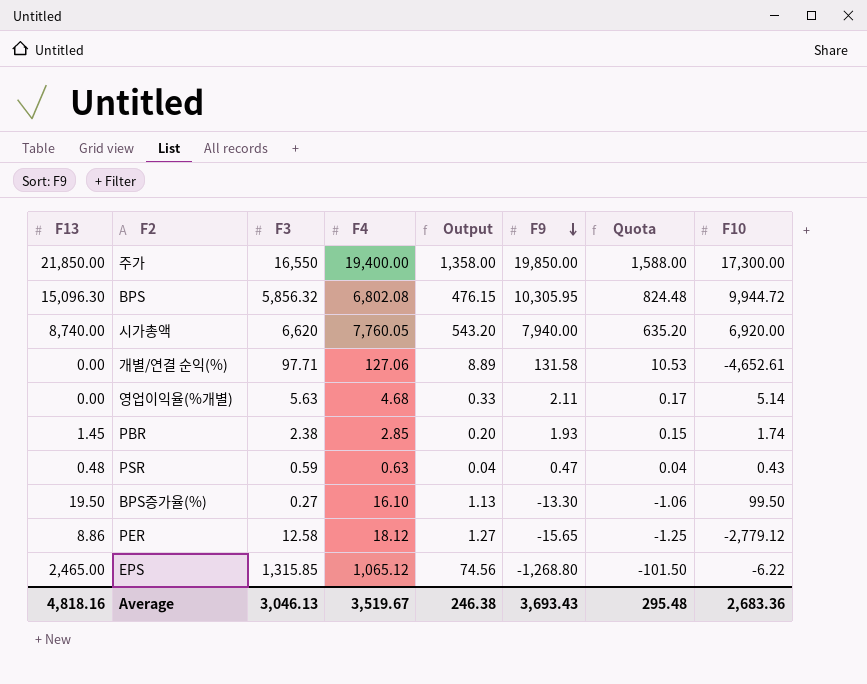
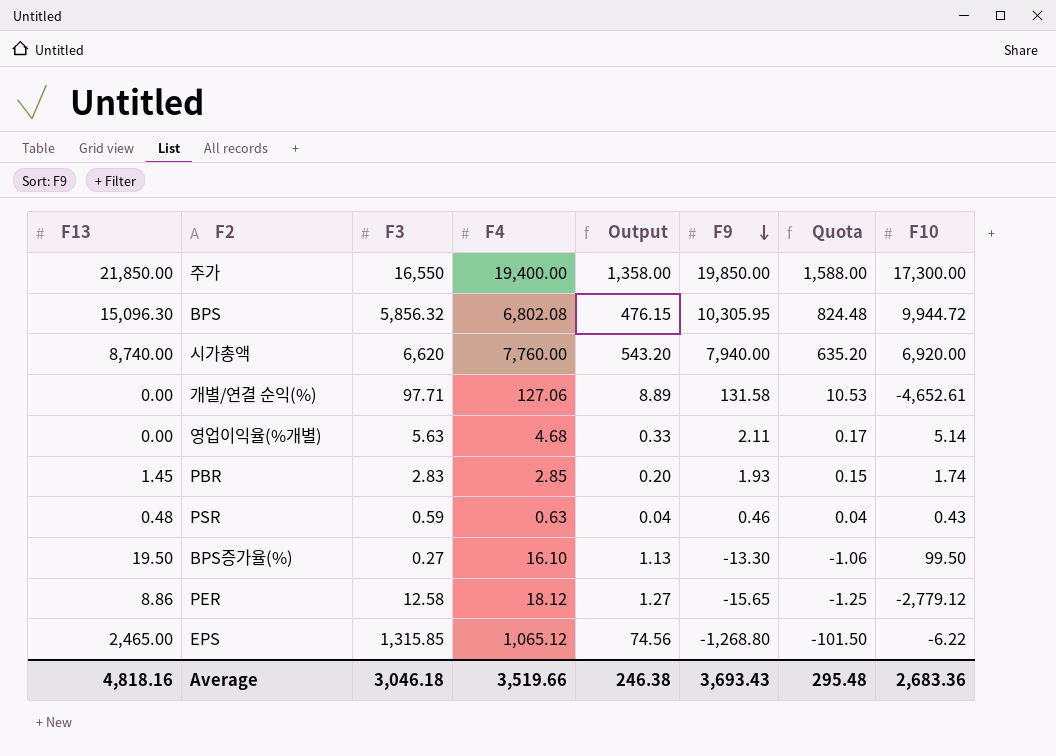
시가총액 | F4: 7,760.05 -> 7,760.00
PBR | F3: 2.38 -> 2.83
PSR | F9: 0.47 -> 0.46
Average | F3: 3,046.13 -> 3,046.18
Average | F4: 3,519.67 -> 3,519.66

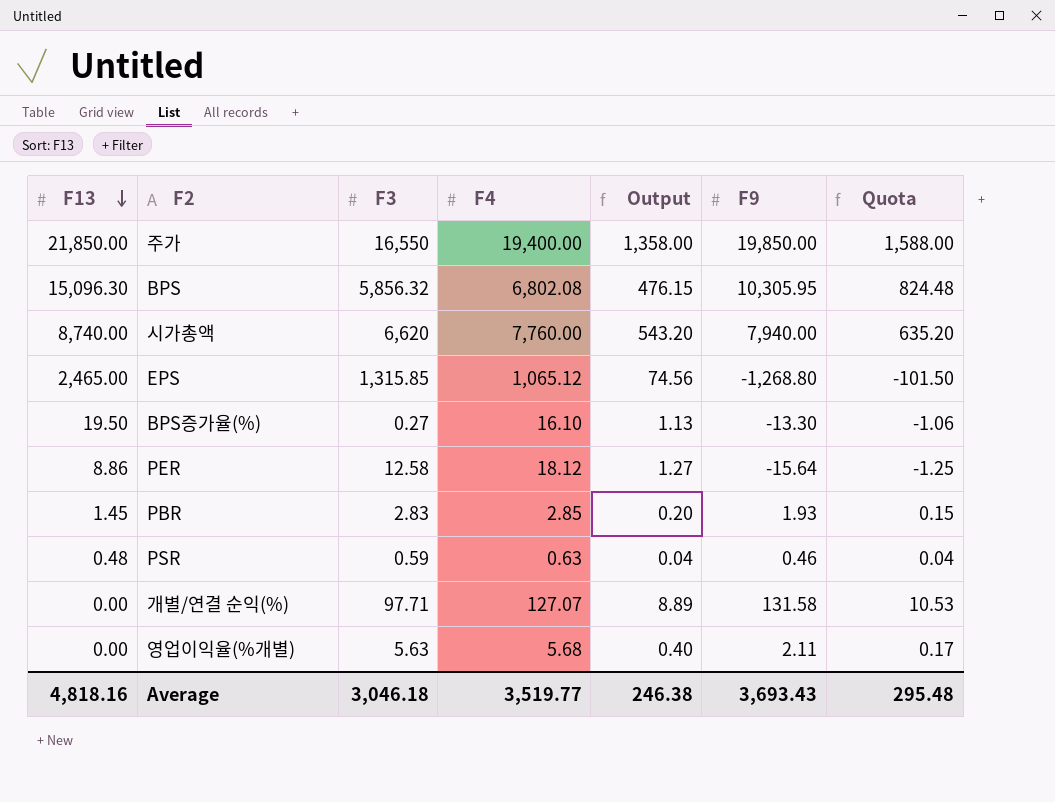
row order: F9 descending -> F13 descending
column F10 | position: 8 -> none
PER | F9: -15.65 -> -15.64
개별/연결 순익(%) | F4: 127.06 -> 127.07
영업이익율(%개별) | F4: 4.68 -> 5.68
영업이익율(%개별) | Output: 0.33 -> 0.40
Average | F4: 3,519.66 -> 3,519.77

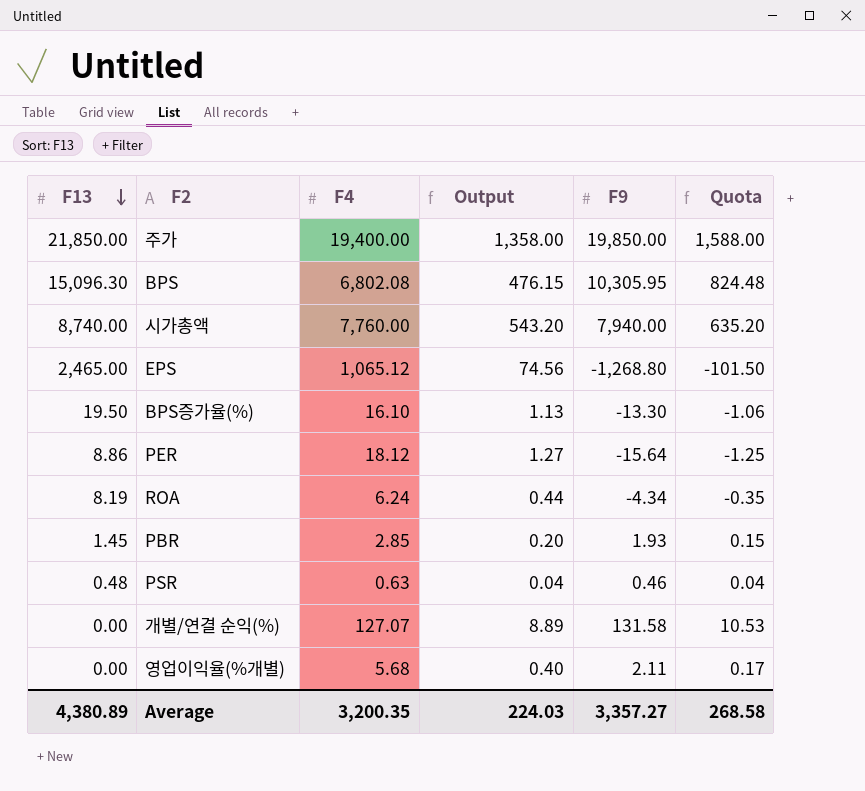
column F3 | position: 3 -> none
row ROA: none -> 8.19 | 6.24 | 0.44 | -4.34 | -0.35
Average | F13: 4,818.16 -> 4,380.89
Average | F4: 3,519.77 -> 3,200.35
Average | Output: 246.38 -> 224.03
Average | F9: 3,693.43 -> 3,357.27
Average | Quota: 295.48 -> 268.58

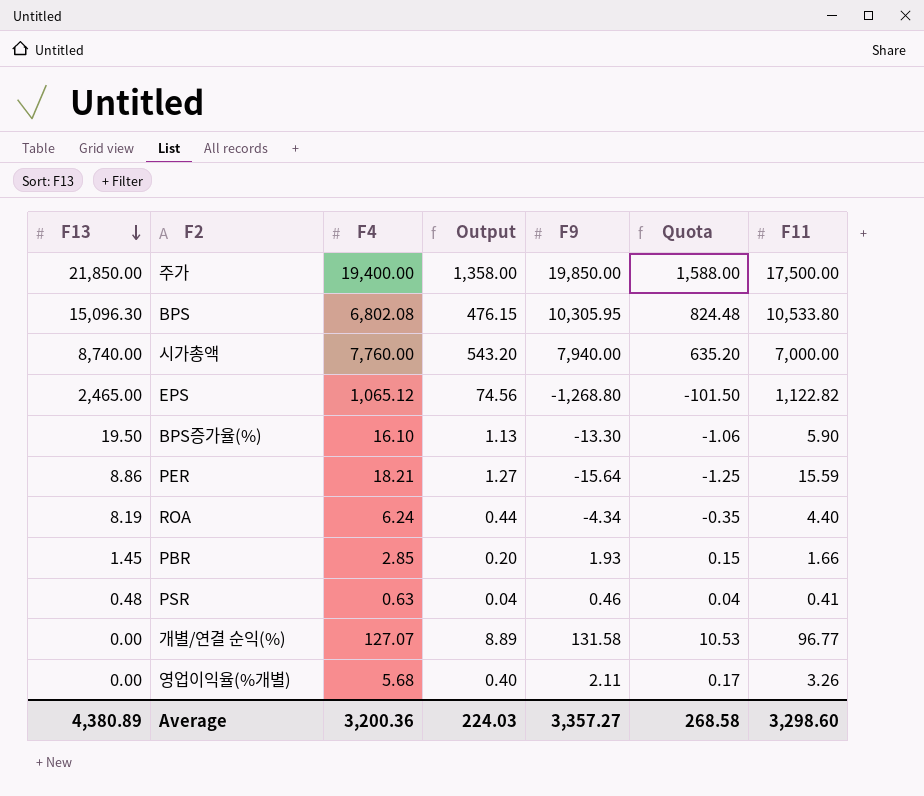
column F11 | position: none -> 7
PER | F4: 18.12 -> 18.21
Average | F4: 3,200.35 -> 3,200.36

